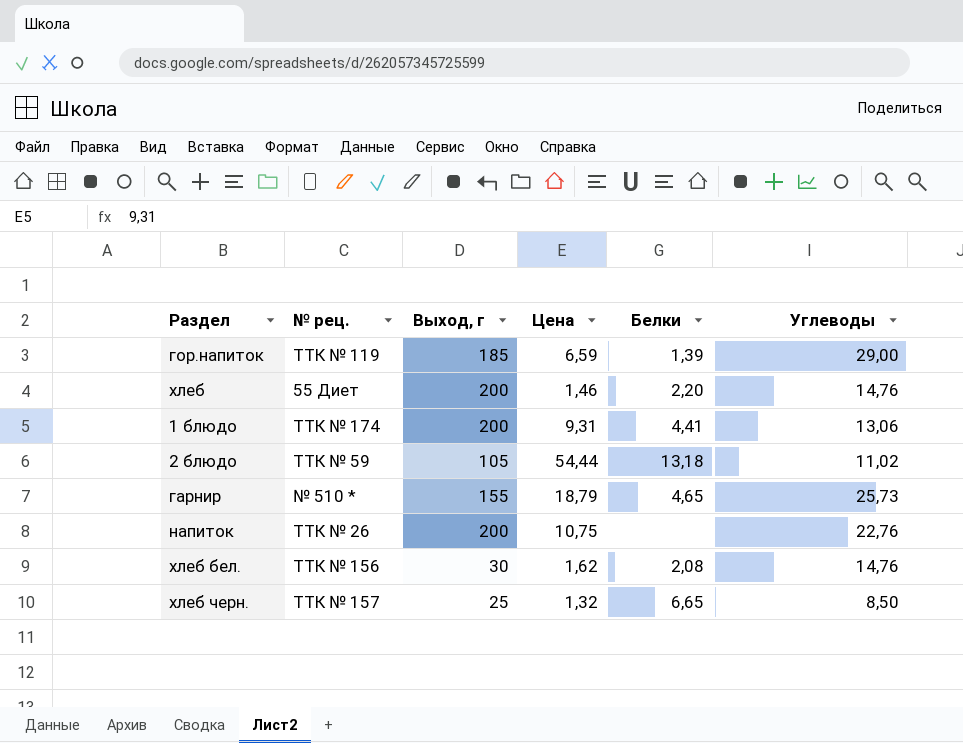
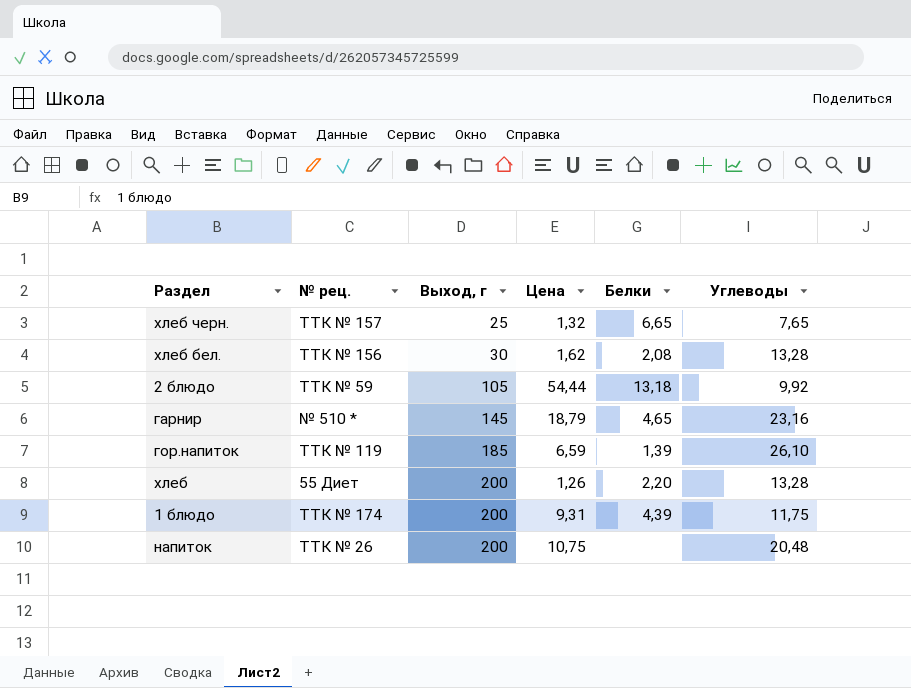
row order: none -> Выход, г ascending
хлеб черн. | Углеводы: 8,50 -> 7,65
хлеб бел. | Углеводы: 14,76 -> 13,28
2 блюдо | Углеводы: 11,02 -> 9,92
гарнир | Выход, г: 155 -> 145
гарнир | Углеводы: 25,73 -> 23,16
гор.напиток | Углеводы: 29,00 -> 26,10
хлеб | Цена: 1,46 -> 1,26
хлеб | Углеводы: 14,76 -> 13,28
1 блюдо | Белки: 4,41 -> 4,39
1 блюдо | Углеводы: 13,06 -> 11,75
напиток | Углеводы: 22,76 -> 20,48

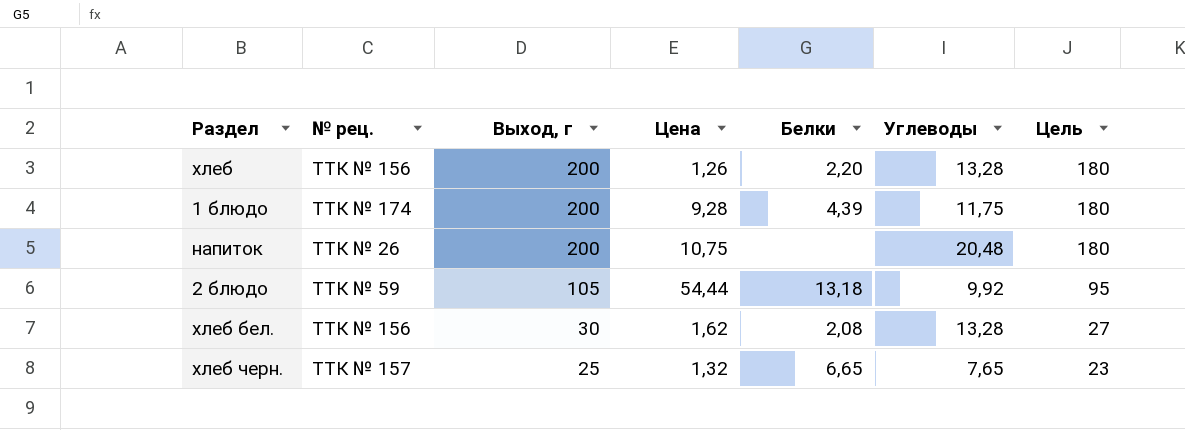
row order: Выход, г ascending -> Выход, г descending
column Цель | formula: none -> [Выход, г] * 0,9
row гарнир: № 510 * | 145 | 18,79 | 4,65 | 23,16 -> none
row гор.напиток: ТТК № 119 | 185 | 6,59 | 1,39 | 26,10 -> none
хлеб | № рец.: 55 Диет -> ТТК № 156
1 блюдо | Цена: 9,31 -> 9,28

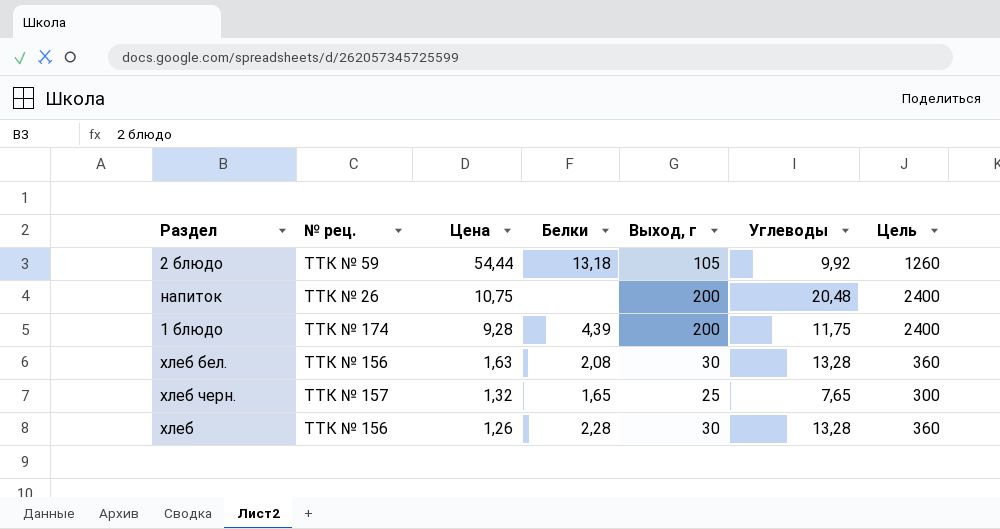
row order: Выход, г descending -> Цена descending
column Выход, г | position: 3 -> 5
column Цель | formula: [Выход, г] * 0,9 -> [Выход, г] * 12
хлеб бел. | Цена: 1,62 -> 1,63
хлеб черн. | Белки: 6,65 -> 1,65
хлеб | Белки: 2,20 -> 2,28
хлеб | Выход, г: 200 -> 30

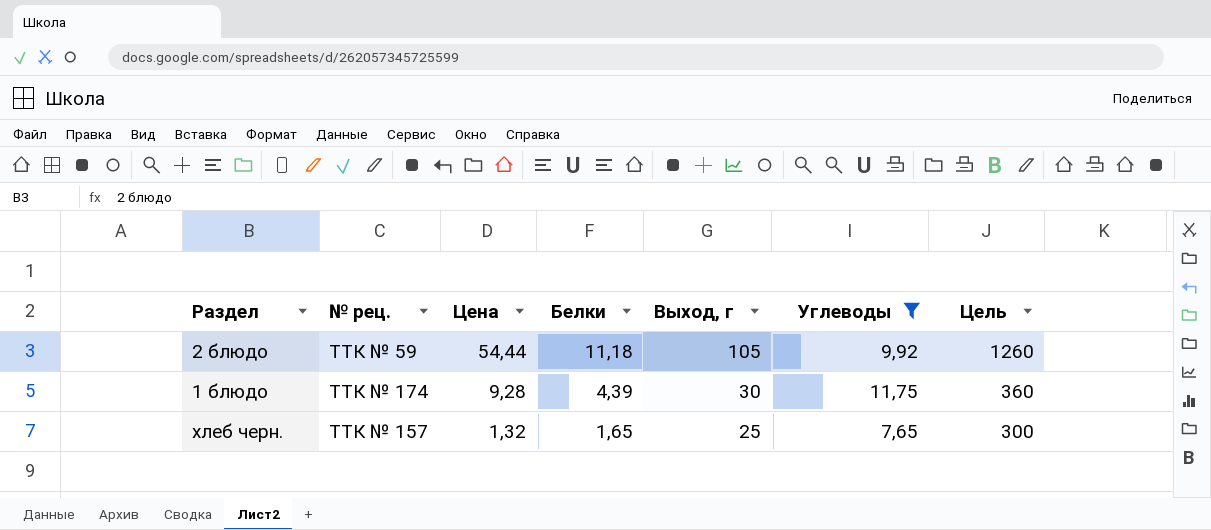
filter: none -> Углеводы <= 11,75
2 блюдо | Белки: 13,18 -> 11,18
1 блюдо | Выход, г: 200 -> 30
1 блюдо | Цель: 2400 -> 360

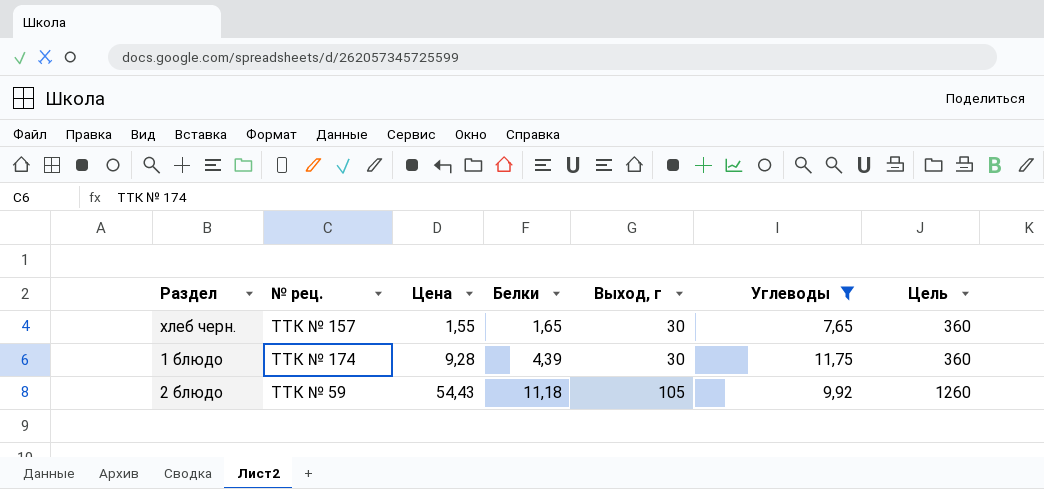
row order: Цена descending -> Цена ascending
хлеб черн. | Цена: 1,32 -> 1,55
хлеб черн. | Выход, г: 25 -> 30
хлеб черн. | Цель: 300 -> 360
2 блюдо | Цена: 54,44 -> 54,43

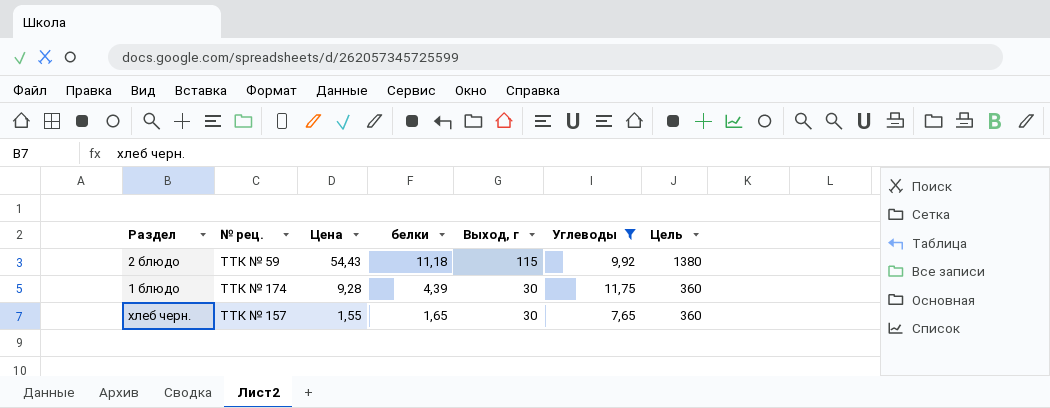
row order: Цена ascending -> Цена descending
column name: Белки -> белки
2 блюдо | Выход, г: 105 -> 115
2 блюдо | Цель: 1260 -> 1380

